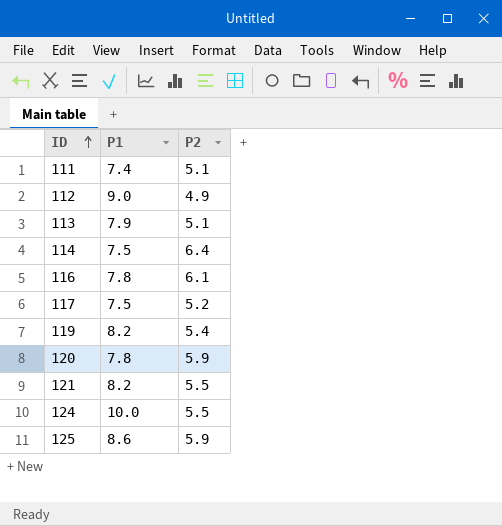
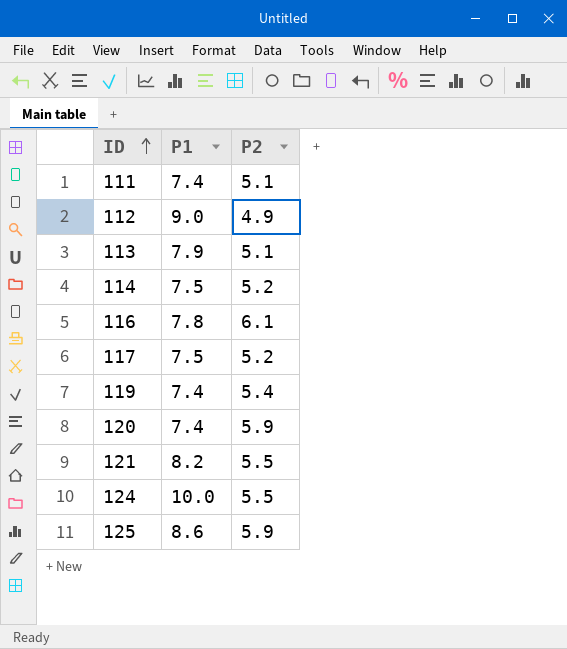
114 | P2: 6.4 -> 5.2
119 | P1: 8.2 -> 7.4
120 | P1: 7.8 -> 7.4

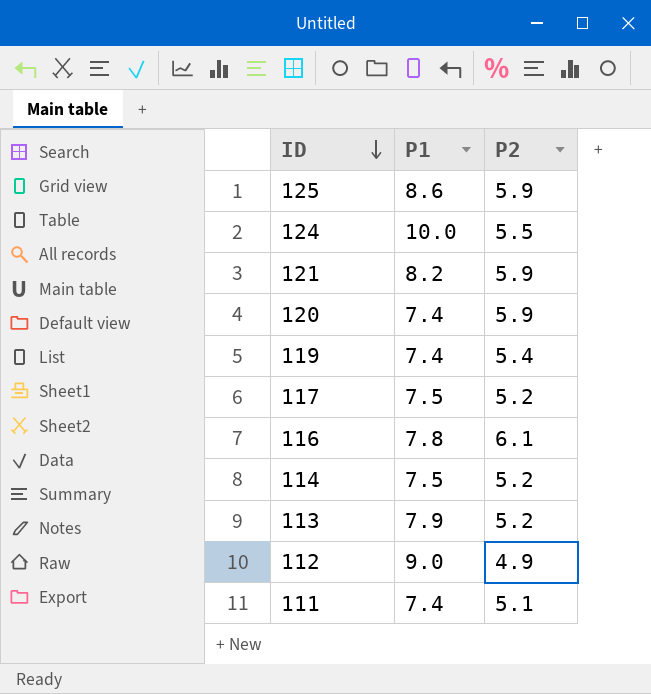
row order: ID ascending -> ID descending
121 | P2: 5.5 -> 5.9
113 | P2: 5.1 -> 5.2

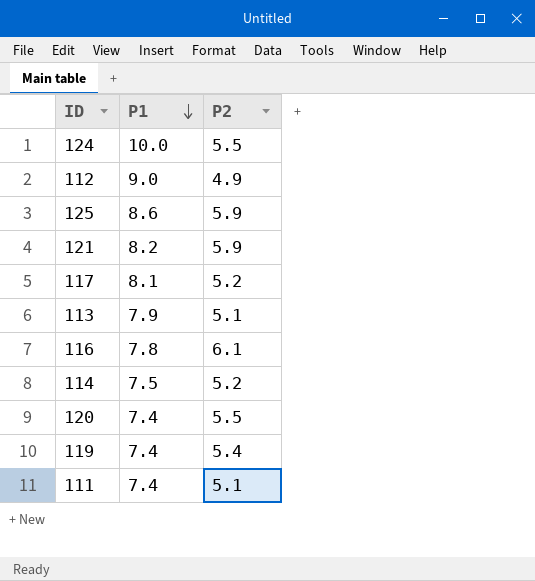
row order: ID descending -> P1 descending
117 | P1: 7.5 -> 8.1
113 | P2: 5.2 -> 5.1
120 | P2: 5.9 -> 5.5

